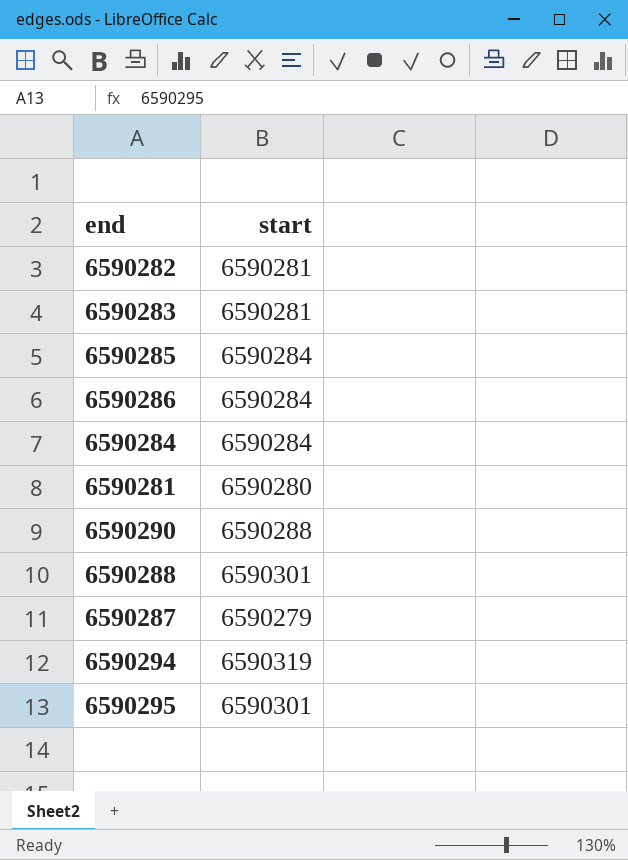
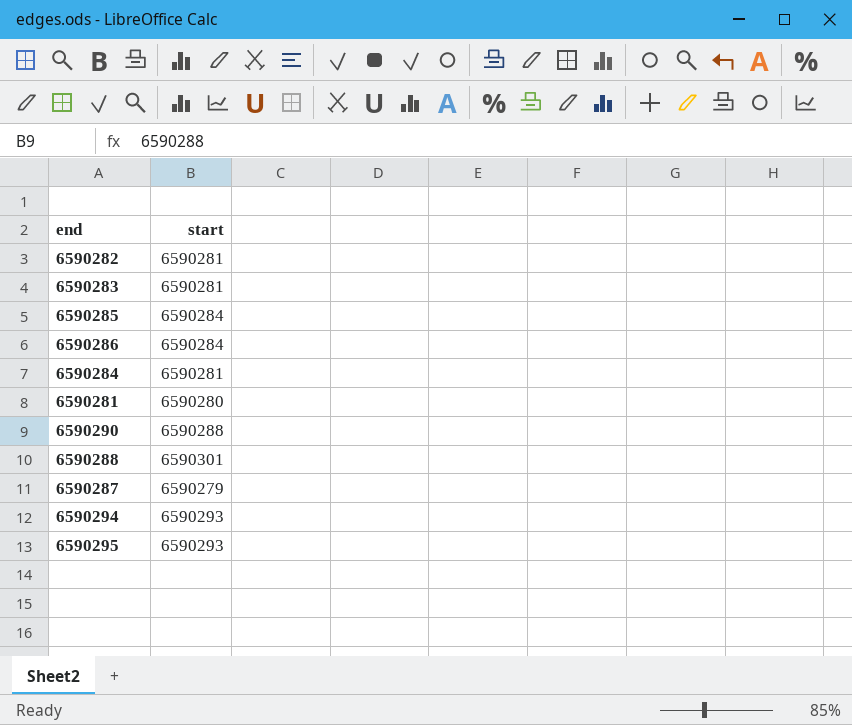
6590284 | start: 6590284 -> 6590281
6590294 | start: 6590319 -> 6590293
6590295 | start: 6590301 -> 6590293

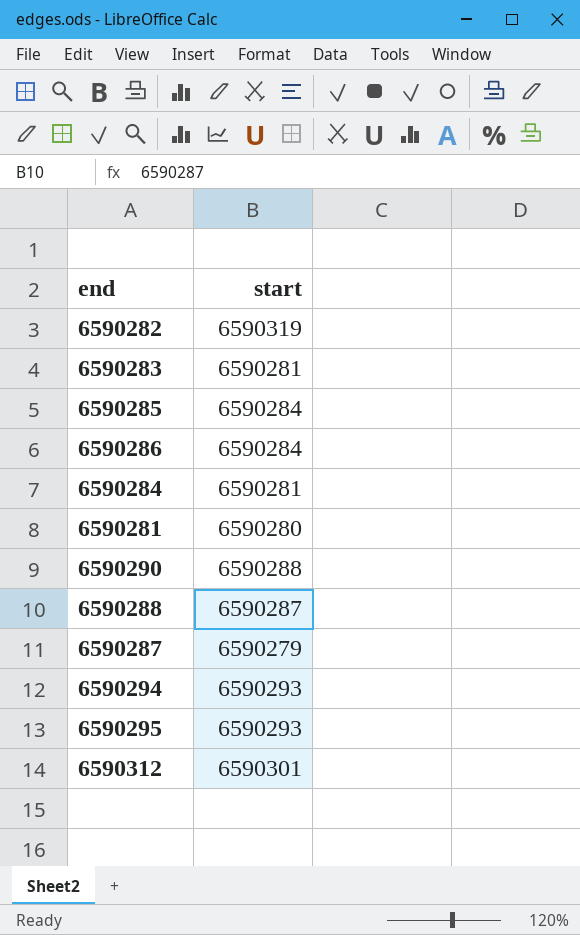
6590282 | start: 6590281 -> 6590319
6590288 | start: 6590301 -> 6590287
row 6590312: none -> 6590301

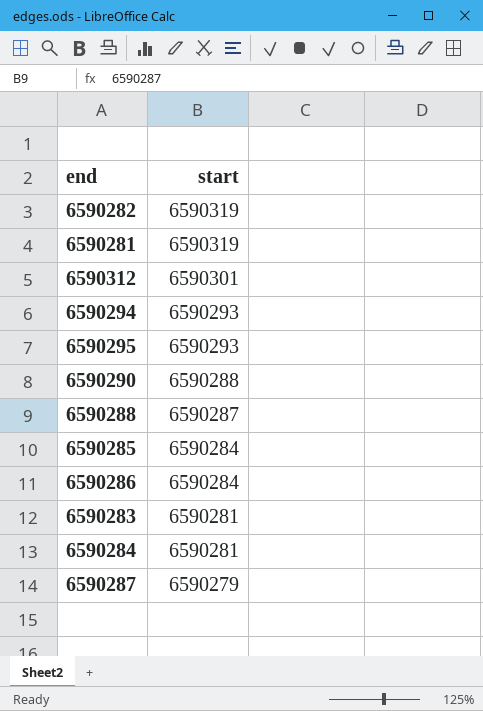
row order: none -> start descending
6590281 | start: 6590280 -> 6590319

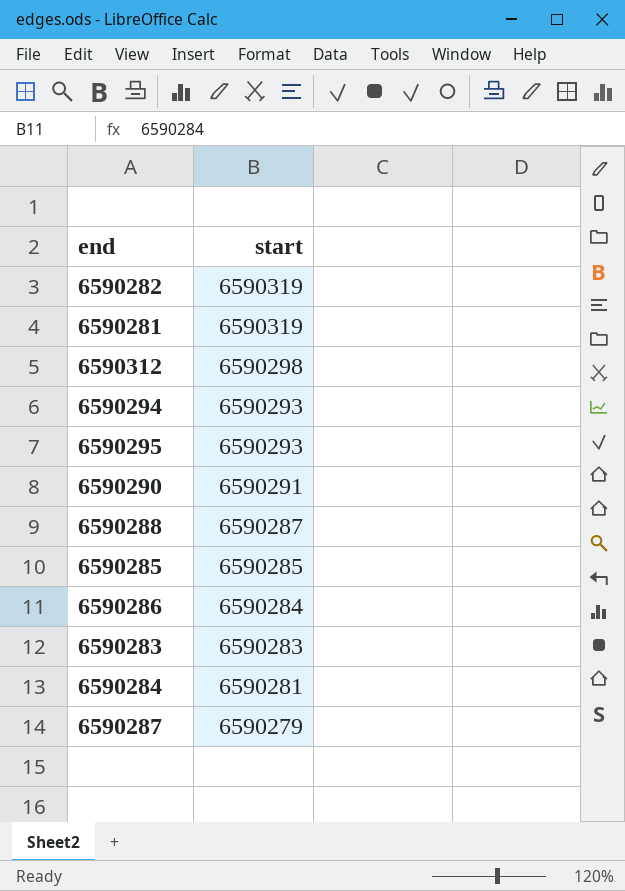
6590312 | start: 6590301 -> 6590298
6590290 | start: 6590288 -> 6590291
6590285 | start: 6590284 -> 6590285
6590283 | start: 6590281 -> 6590283

